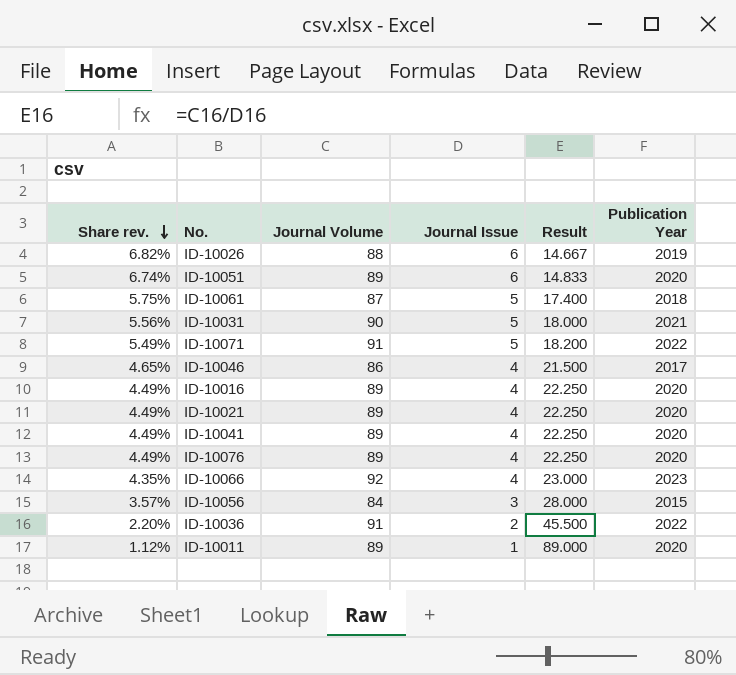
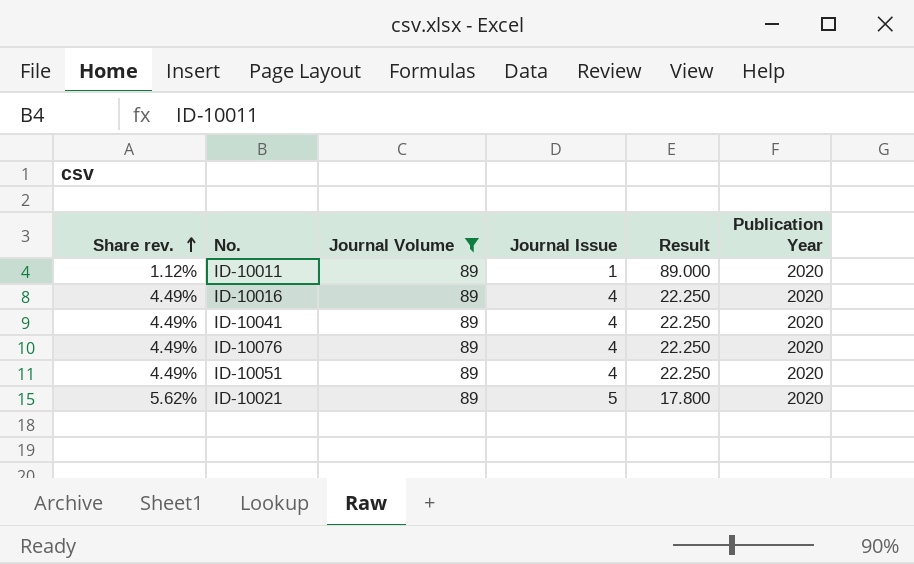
filter: none -> Journal Volume = 89
row order: Share rev. descending -> Share rev. ascending
ID-10051 | Share rev.: 6.74% -> 4.49%
ID-10051 | Journal Issue: 6 -> 4
ID-10051 | Result: 14.833 -> 22.250
ID-10021 | Share rev.: 4.49% -> 5.62%
ID-10021 | Journal Issue: 4 -> 5
ID-10021 | Result: 22.250 -> 17.800

